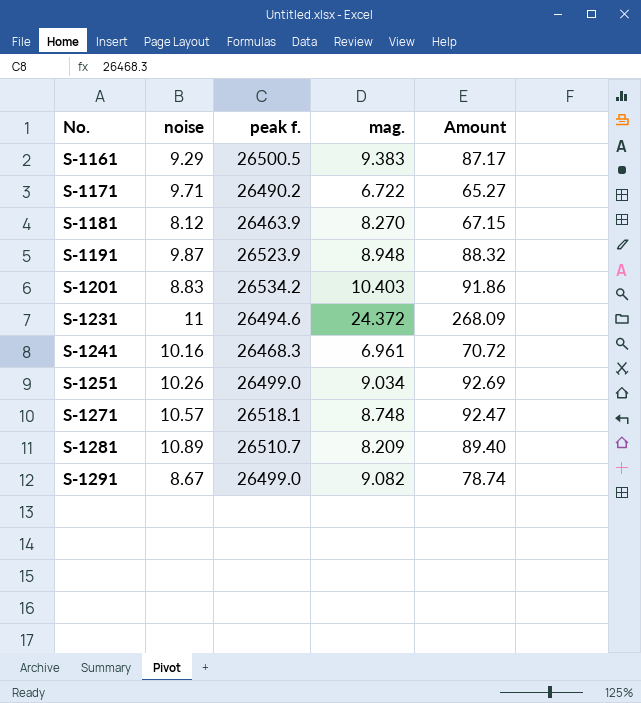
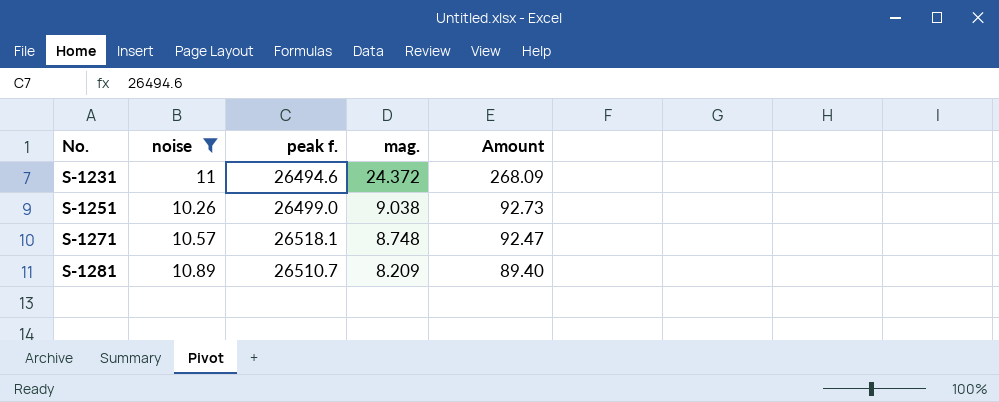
filter: none -> noise >= 10.26
S-1251 | mag.: 9.034 -> 9.038
S-1251 | Amount: 92.69 -> 92.73

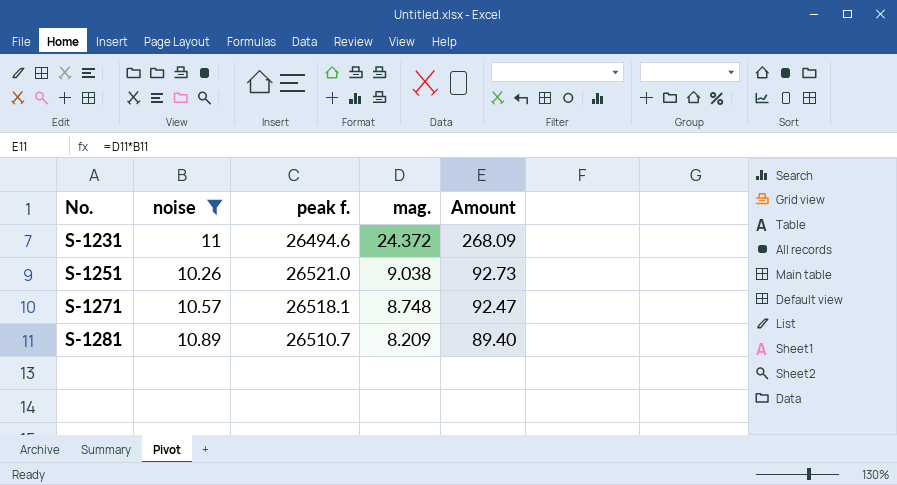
S-1251 | peak f.: 26499.0 -> 26521.0

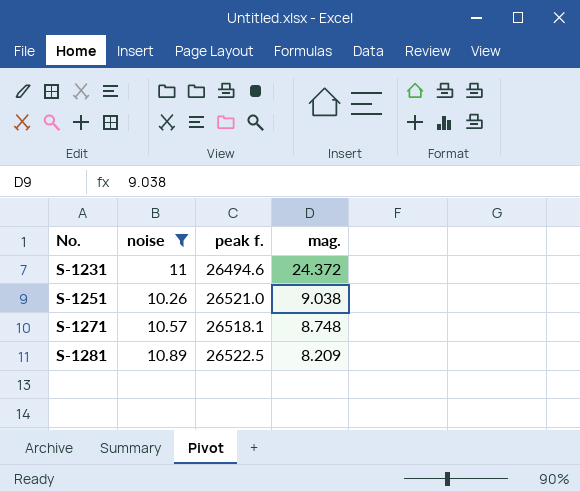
column Amount | formula: [noise] * [mag.] -> none
S-1281 | peak f.: 26510.7 -> 26522.5

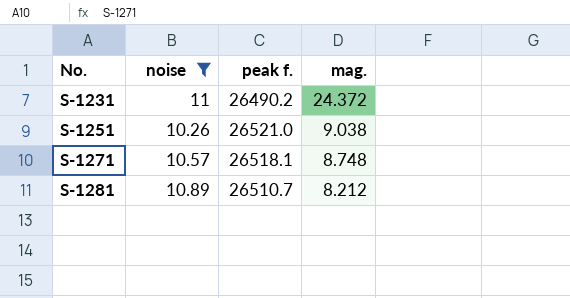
S-1231 | peak f.: 26494.6 -> 26490.2
S-1281 | peak f.: 26522.5 -> 26510.7
S-1281 | mag.: 8.209 -> 8.212

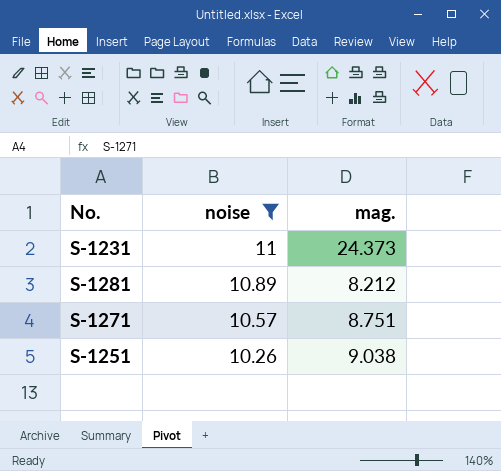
row order: No. ascending -> noise descending
column peak f. | position: 3 -> none
S-1231 | mag.: 24.372 -> 24.373
S-1271 | mag.: 8.748 -> 8.751

